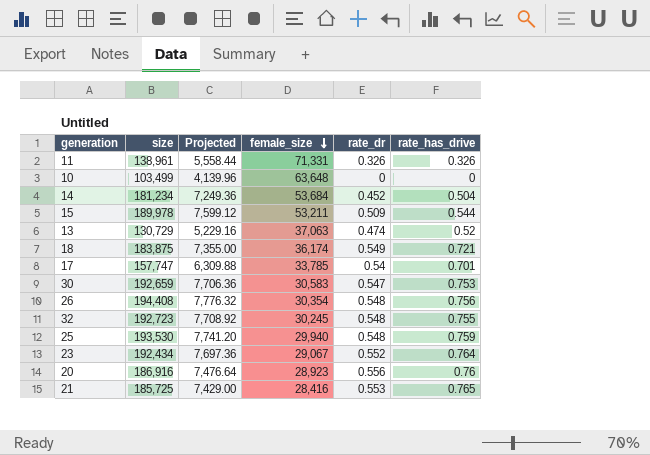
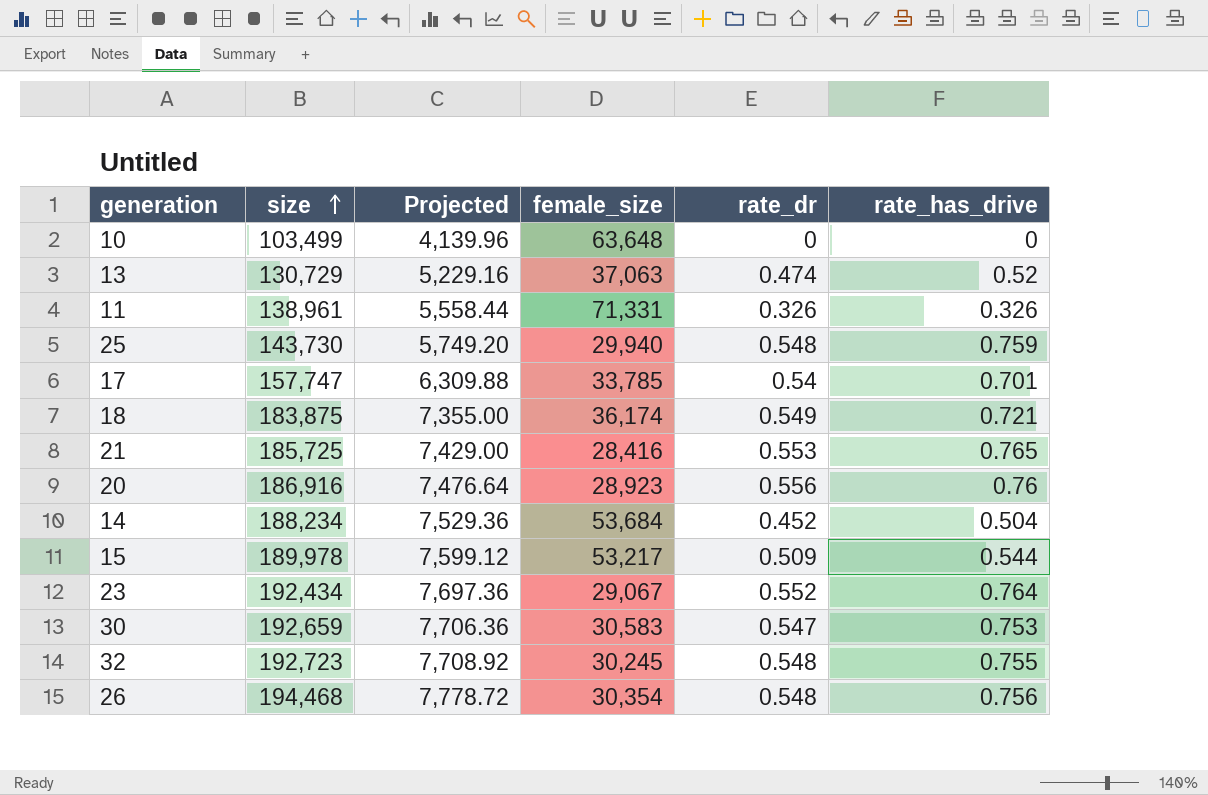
row order: female_size descending -> size ascending
25 | size: 193,530 -> 143,730
25 | Projected: 7,741.20 -> 5,749.20
14 | size: 181,234 -> 188,234
14 | Projected: 7,249.36 -> 7,529.36
15 | female_size: 53,211 -> 53,217
26 | size: 194,408 -> 194,468
26 | Projected: 7,776.32 -> 7,778.72

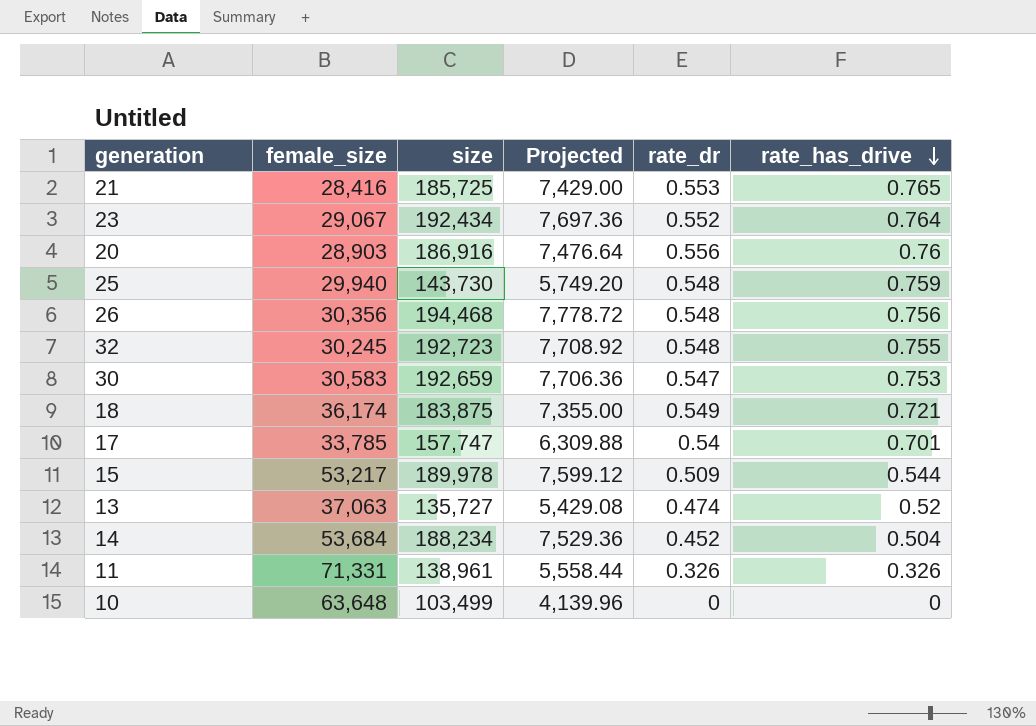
row order: size ascending -> rate_has_drive descending
column female_size | position: 4 -> 2
20 | female_size: 28,923 -> 28,903
26 | female_size: 30,354 -> 30,356
13 | size: 130,729 -> 135,727
13 | Projected: 5,229.16 -> 5,429.08

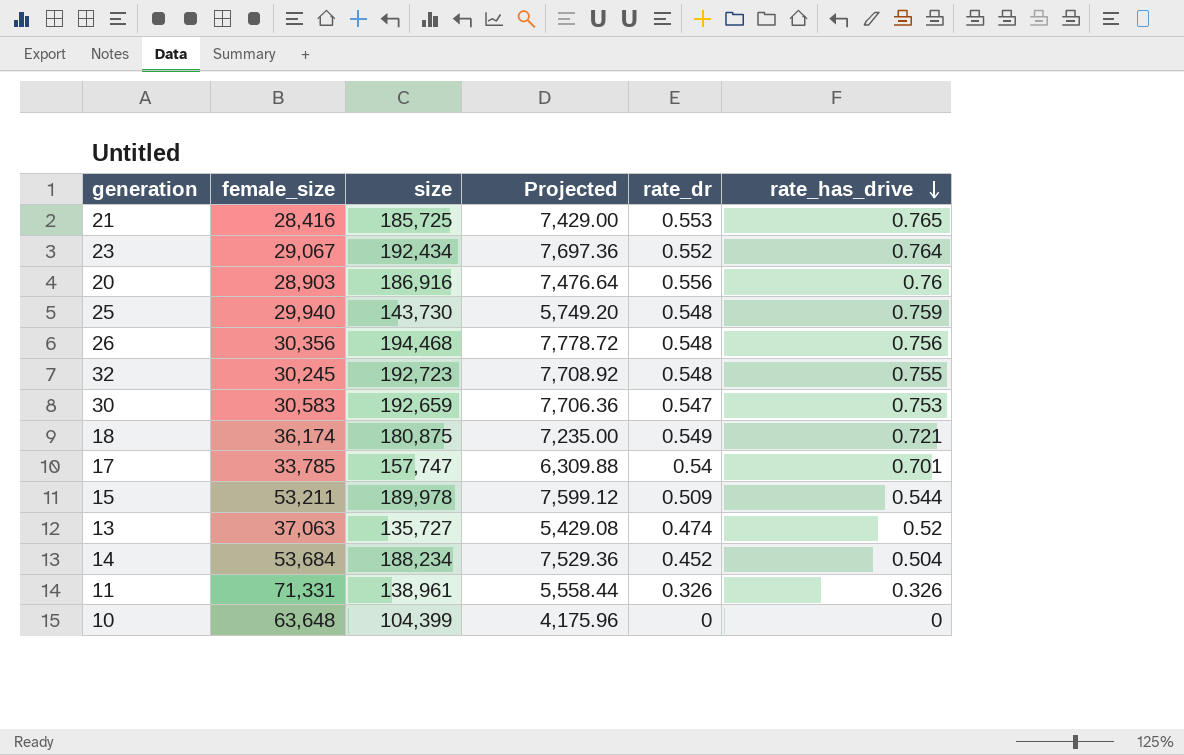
18 | size: 183,875 -> 180,875
18 | Projected: 7,355.00 -> 7,235.00
15 | female_size: 53,217 -> 53,211
10 | size: 103,499 -> 104,399
10 | Projected: 4,139.96 -> 4,175.96

